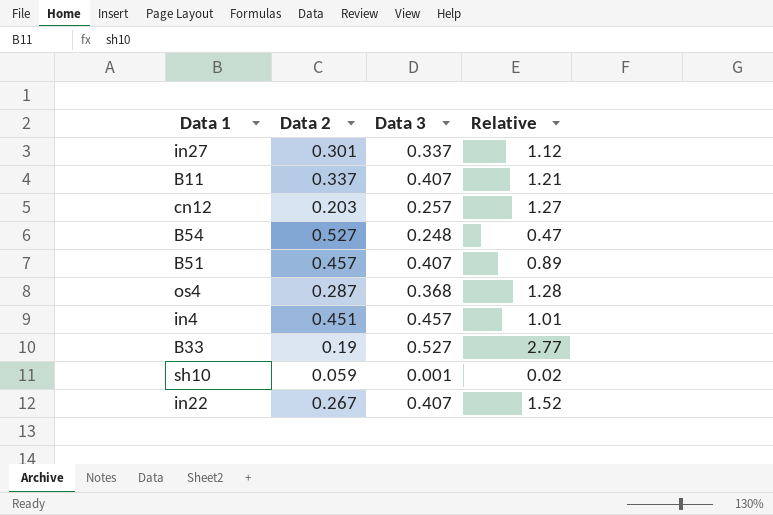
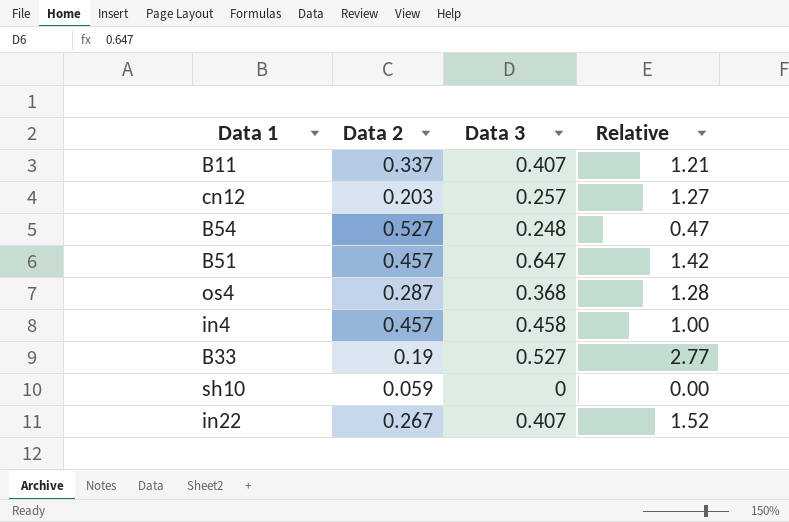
row in27: 0.301 | 0.337 | 1.12 -> none
B51 | Data 3: 0.407 -> 0.647
B51 | Relative: 0.89 -> 1.42
in4 | Data 2: 0.451 -> 0.457
in4 | Data 3: 0.457 -> 0.458
in4 | Relative: 1.01 -> 1.00
sh10 | Data 3: 0.001 -> 0
sh10 | Relative: 0.02 -> 0.00

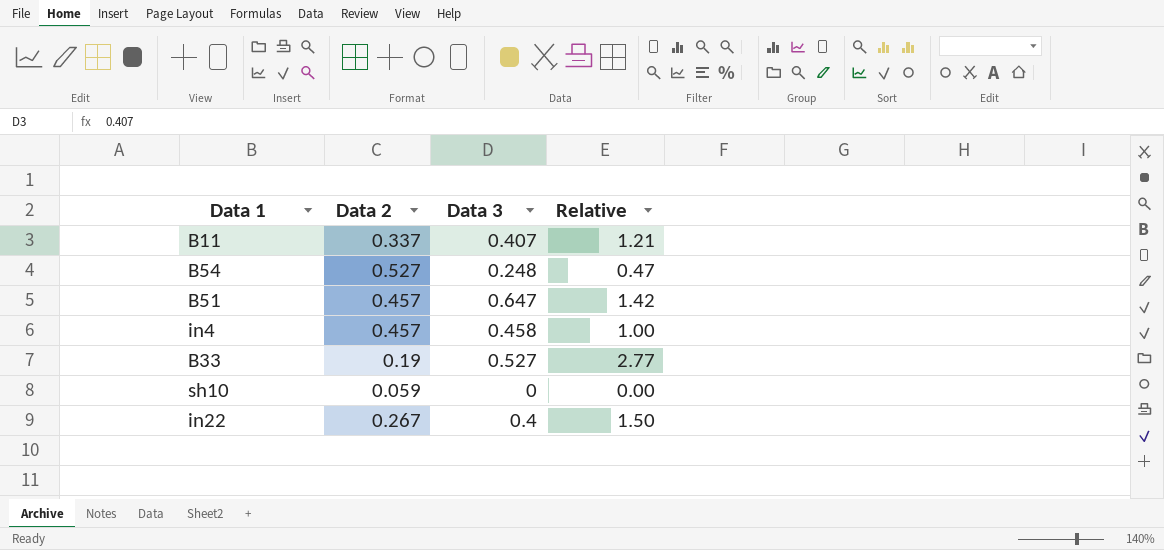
row cn12: 0.203 | 0.257 | 1.27 -> none
row os4: 0.287 | 0.368 | 1.28 -> none
in22 | Data 3: 0.407 -> 0.4
in22 | Relative: 1.52 -> 1.50

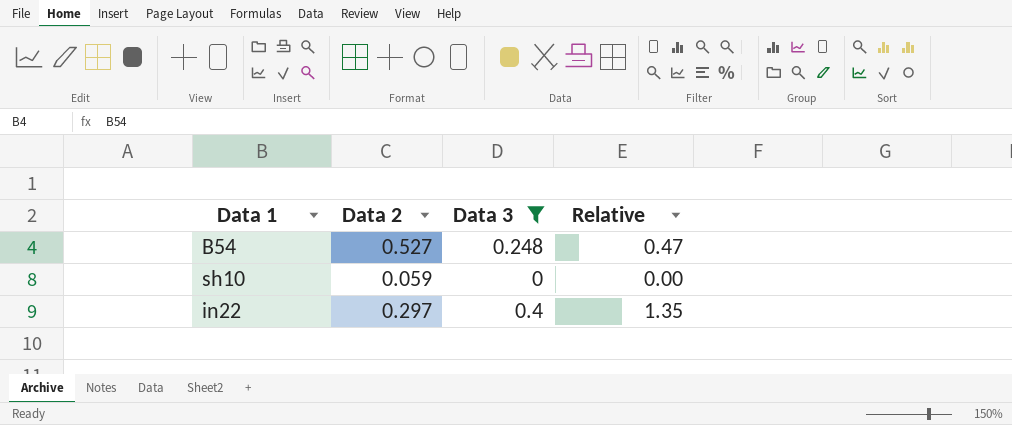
filter: none -> Data 3 <= 0.4
in22 | Data 2: 0.267 -> 0.297
in22 | Relative: 1.50 -> 1.35

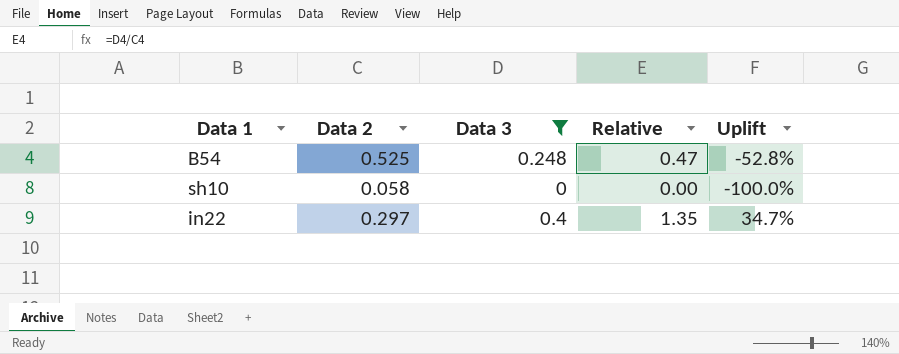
column Uplift | formula: none -> ([Data 3] - [Data 2]) / [Data 2]
B54 | Data 2: 0.527 -> 0.525
sh10 | Data 2: 0.059 -> 0.058

